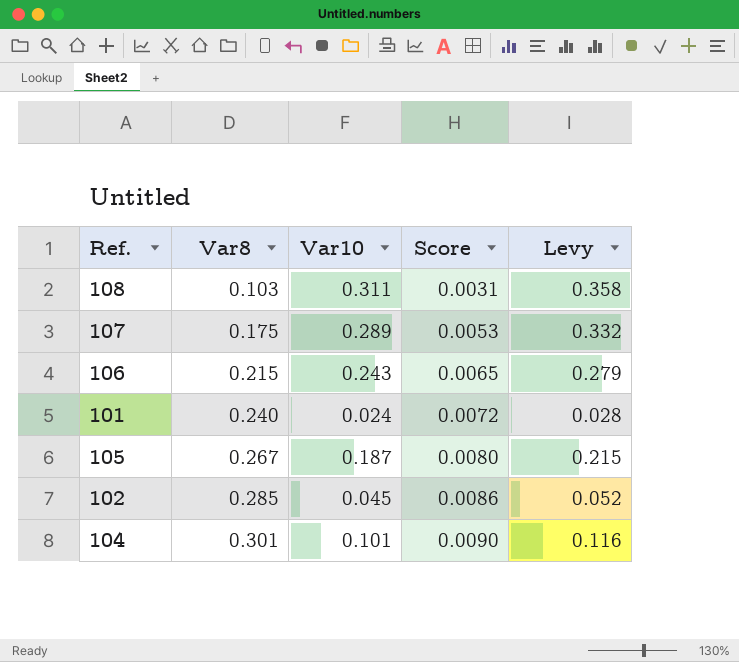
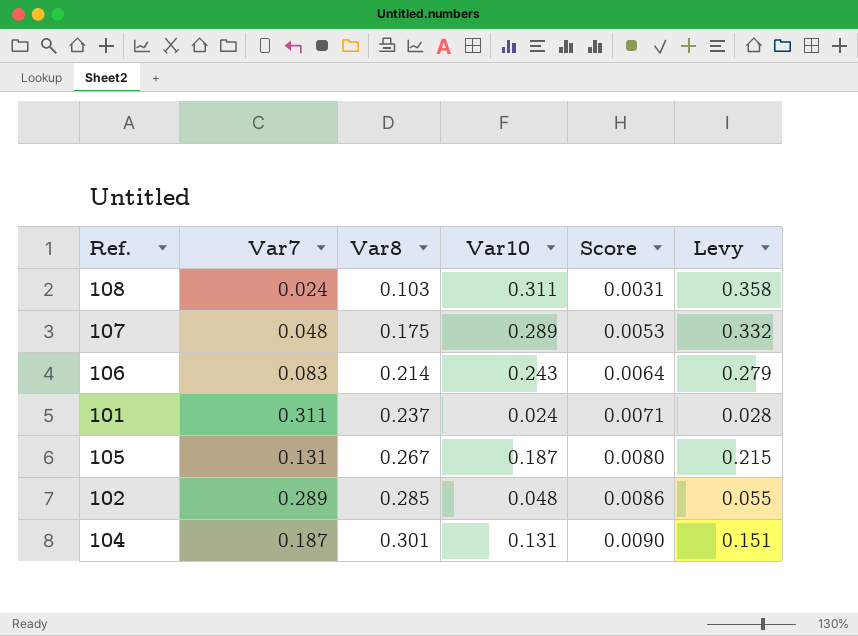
column Var7 | position: none -> 2
106 | Var8: 0.215 -> 0.214
106 | Score: 0.0065 -> 0.0064
101 | Var8: 0.240 -> 0.237
101 | Score: 0.0072 -> 0.0071
102 | Var10: 0.045 -> 0.048
102 | Levy: 0.052 -> 0.055
104 | Var10: 0.101 -> 0.131
104 | Levy: 0.116 -> 0.151

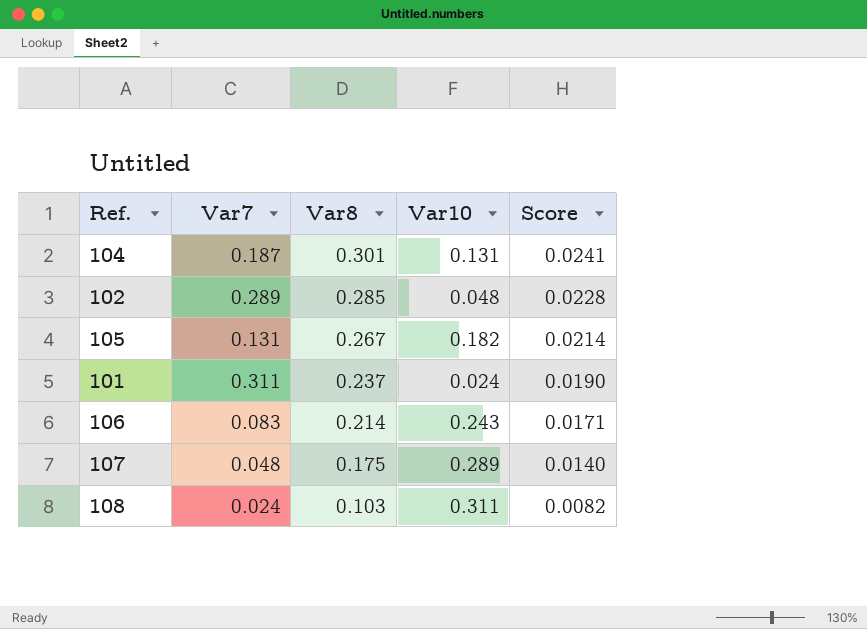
row order: Var8 ascending -> Var8 descending
column Levy | formula: [Var10] * 1.15 -> none
column Score | formula: [Var8] * 0.03 -> [Var8] * 0.08
105 | Var10: 0.187 -> 0.182

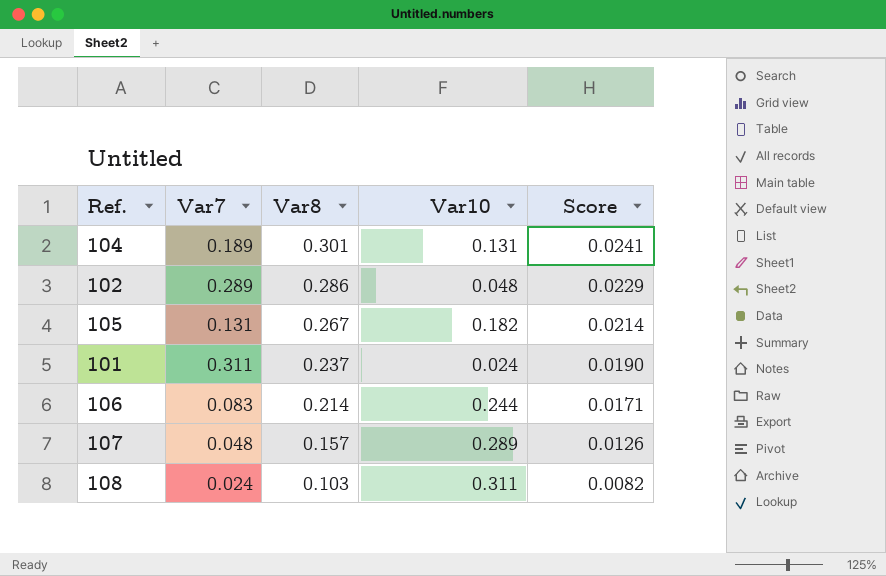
104 | Var7: 0.187 -> 0.189
102 | Var8: 0.285 -> 0.286
102 | Score: 0.0228 -> 0.0229
106 | Var10: 0.243 -> 0.244
107 | Var8: 0.175 -> 0.157
107 | Score: 0.0140 -> 0.0126

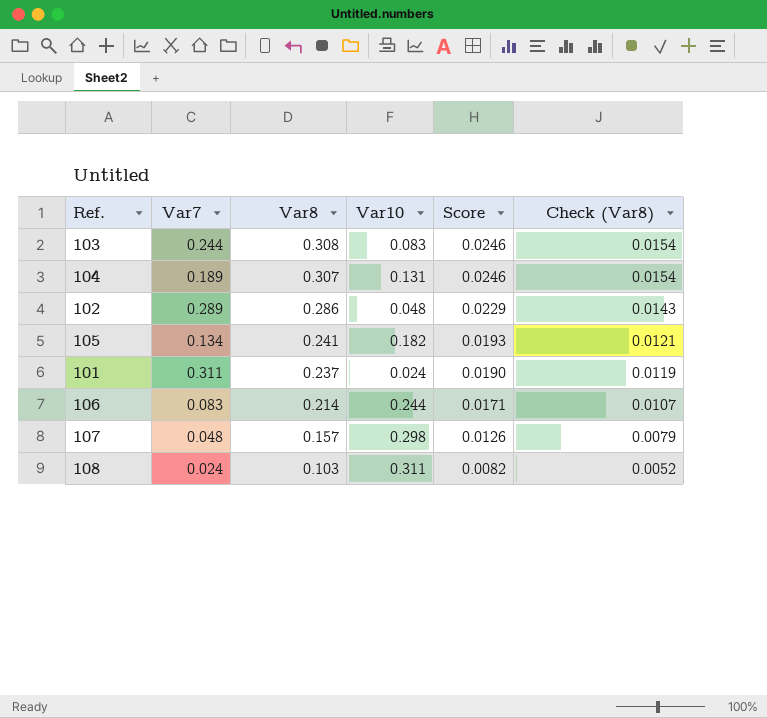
column Check (Var8) | formula: none -> [Var8] * 0.05
row 103: none -> 0.244 | 0.308 | 0.083 | 0.0246 | 0.0154
104 | Var8: 0.301 -> 0.307
104 | Score: 0.0241 -> 0.0246
105 | Var7: 0.131 -> 0.134
105 | Var8: 0.267 -> 0.241
105 | Score: 0.0214 -> 0.0193
107 | Var10: 0.289 -> 0.298

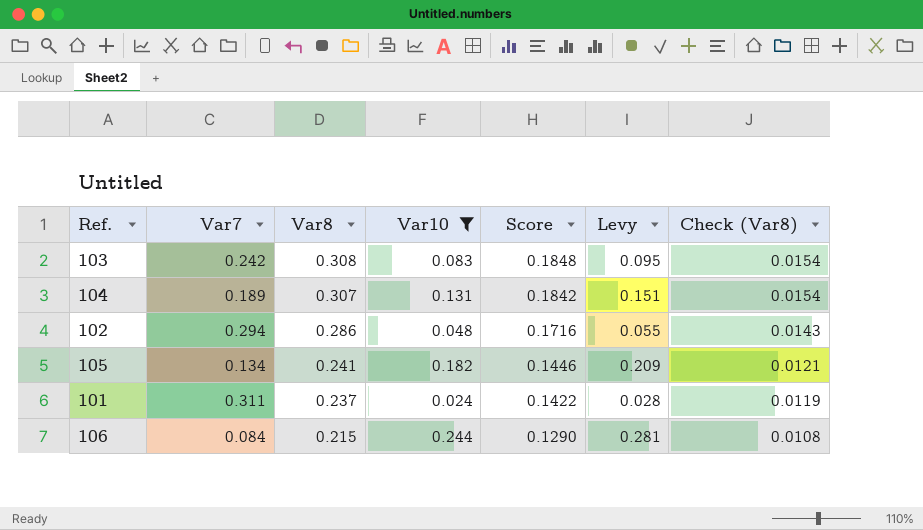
filter: none -> Var10 <= 0.244
column Score | formula: [Var8] * 0.08 -> [Var8] * 0.6
column Levy | formula: none -> [Var10] * 1.15
103 | Var7: 0.244 -> 0.242
102 | Var7: 0.289 -> 0.294
106 | Var7: 0.083 -> 0.084
106 | Var8: 0.214 -> 0.215
106 | Check (Var8): 0.0107 -> 0.0108

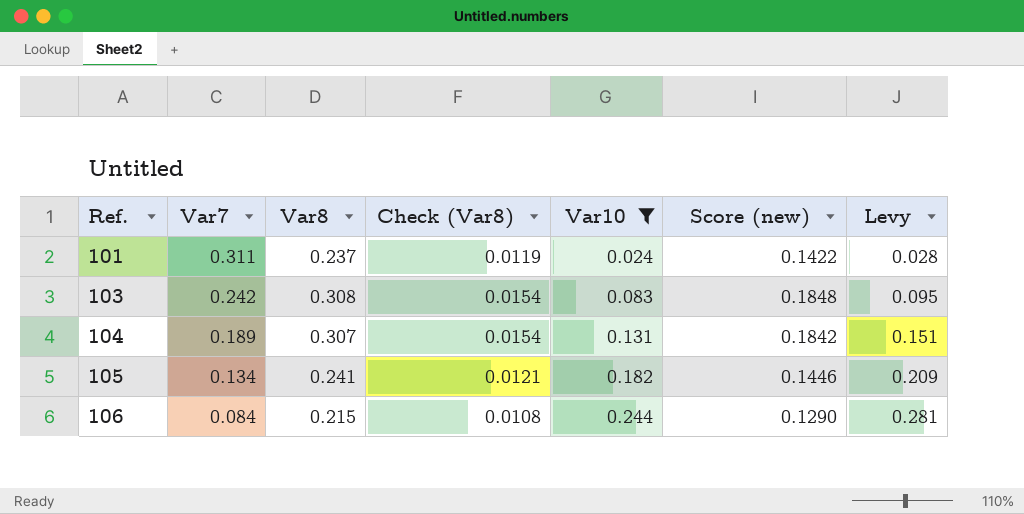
row order: Var8 descending -> Ref. ascending
column Check (Var8) | position: 7 -> 4
column name: Score -> Score (new)
row 102: 0.294 | 0.286 | 0.048 | 0.1716 | 0.055 | 0.0143 -> none

